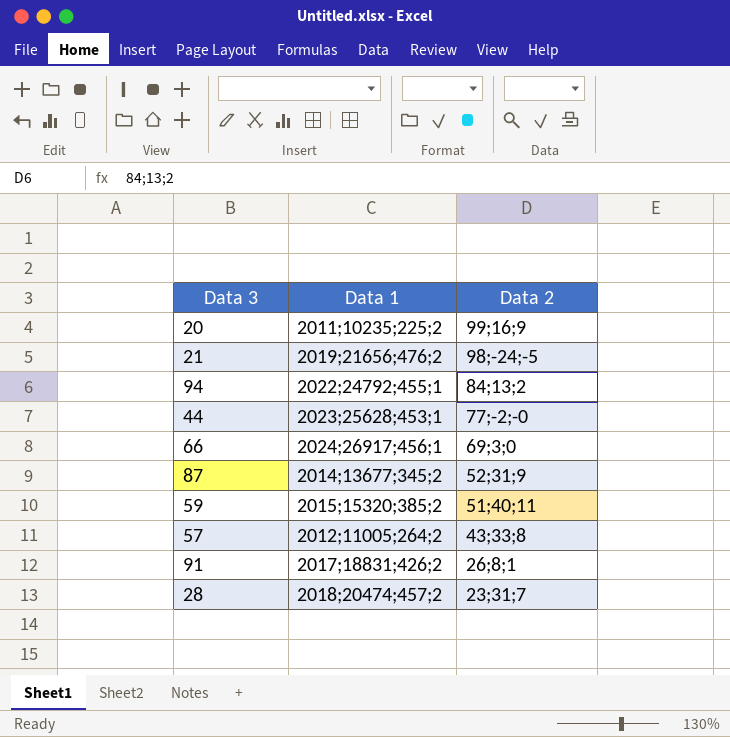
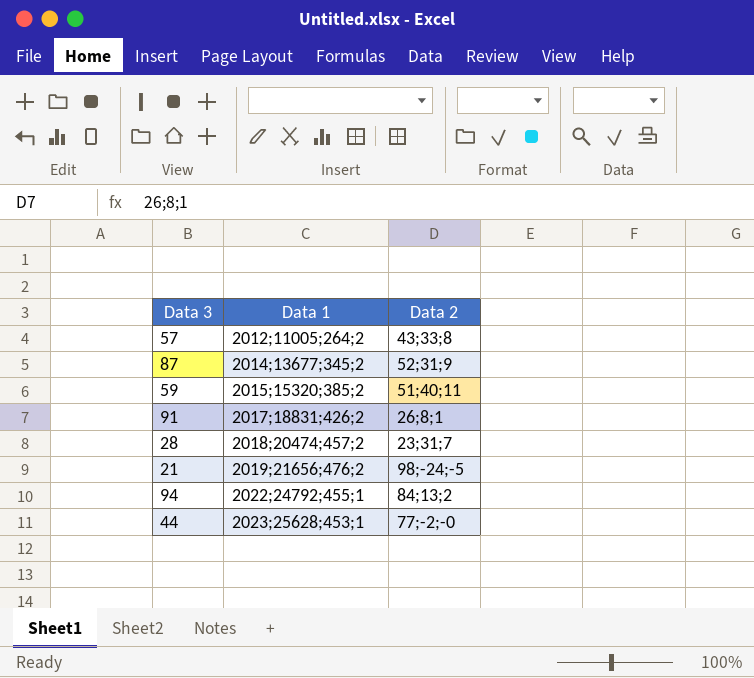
row order: Data 2 descending -> Data 1 ascending
row 20: 2011;10235;225;2 | 99;16;9 -> none
row 66: 2024;26917;456;1 | 69;3;0 -> none

